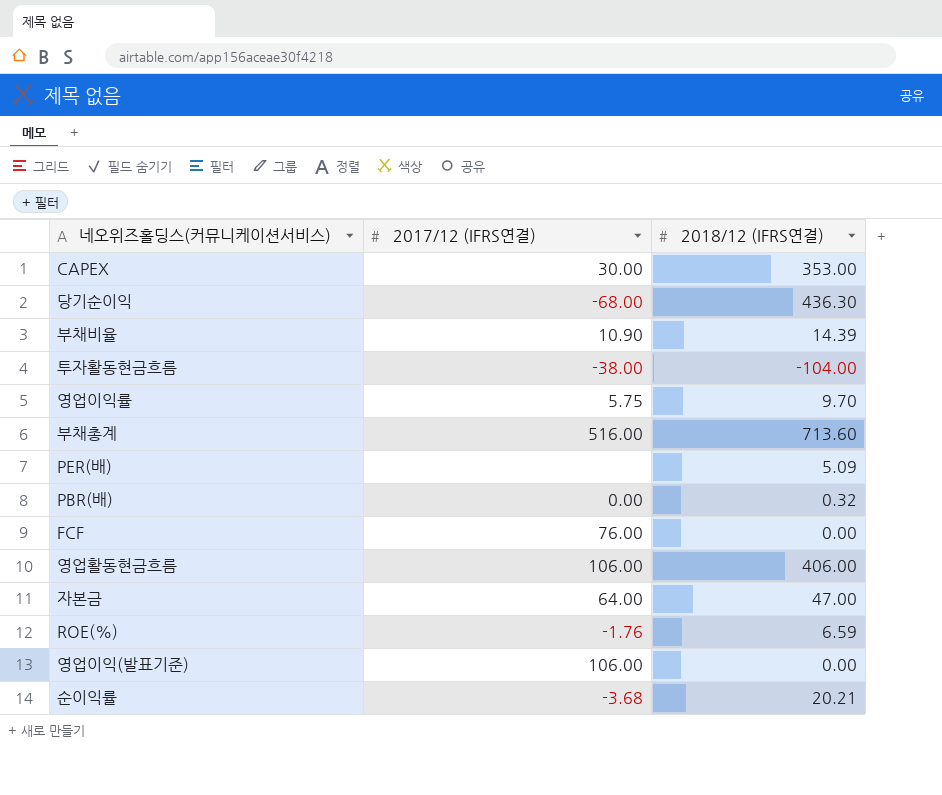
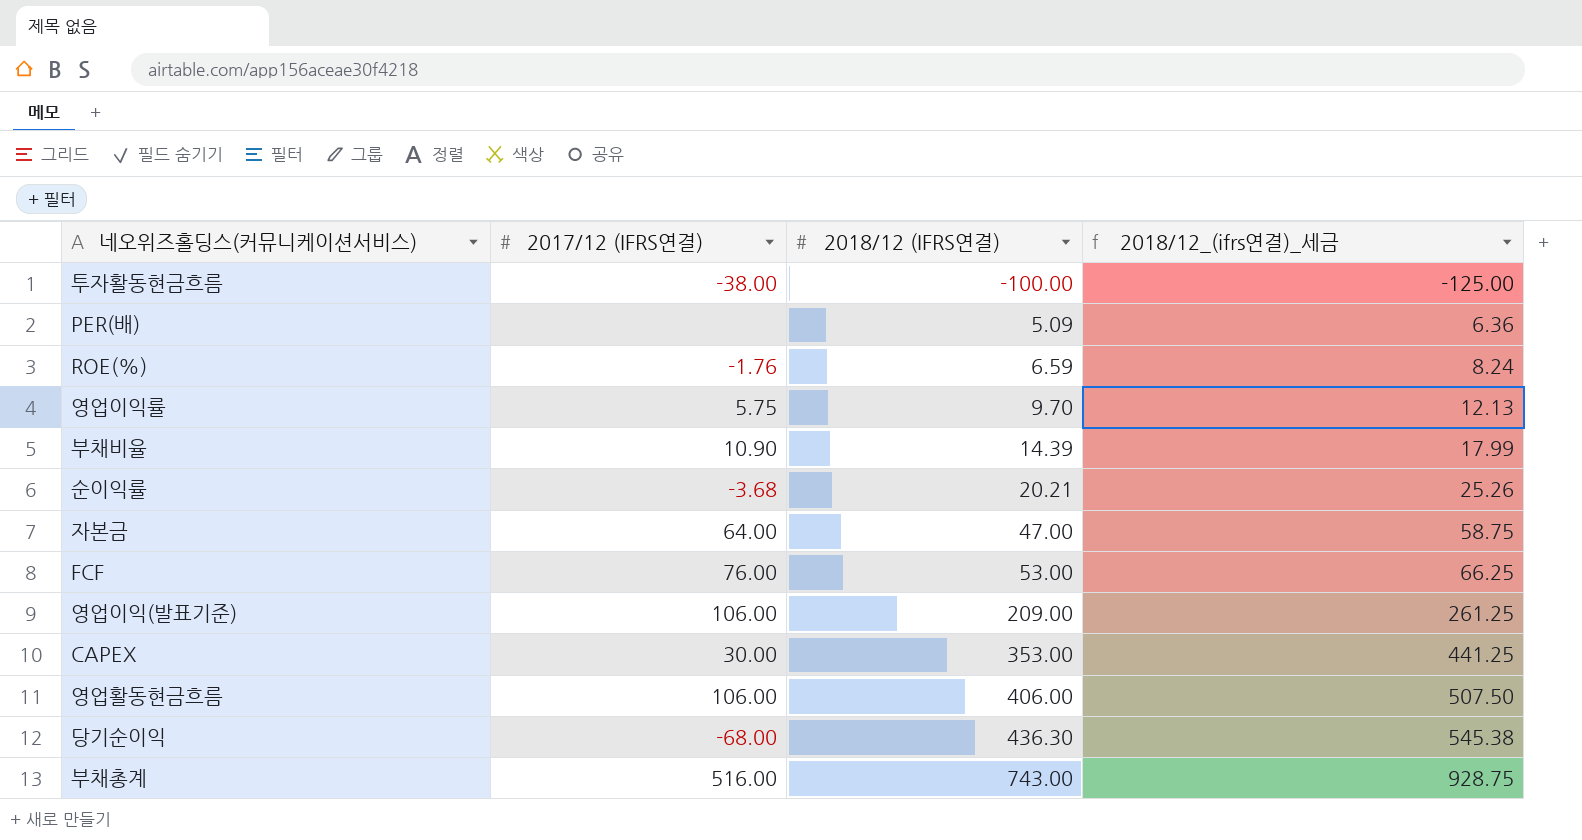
row order: none -> 2018/12 (IFRS연결) ascending
column 2018/12_(ifrs연결)_세금 | formula: none -> [2018/12 (IFRS연결)] * 1.25
row PBR(배): 0.00 | 0.32 -> none
투자활동현금흐름 | 2018/12 (IFRS연결): -104.00 -> -100.00
FCF | 2018/12 (IFRS연결): 0.00 -> 53.00
영업이익(발표기준) | 2018/12 (IFRS연결): 0.00 -> 209.00
부채총계 | 2018/12 (IFRS연결): 713.60 -> 743.00

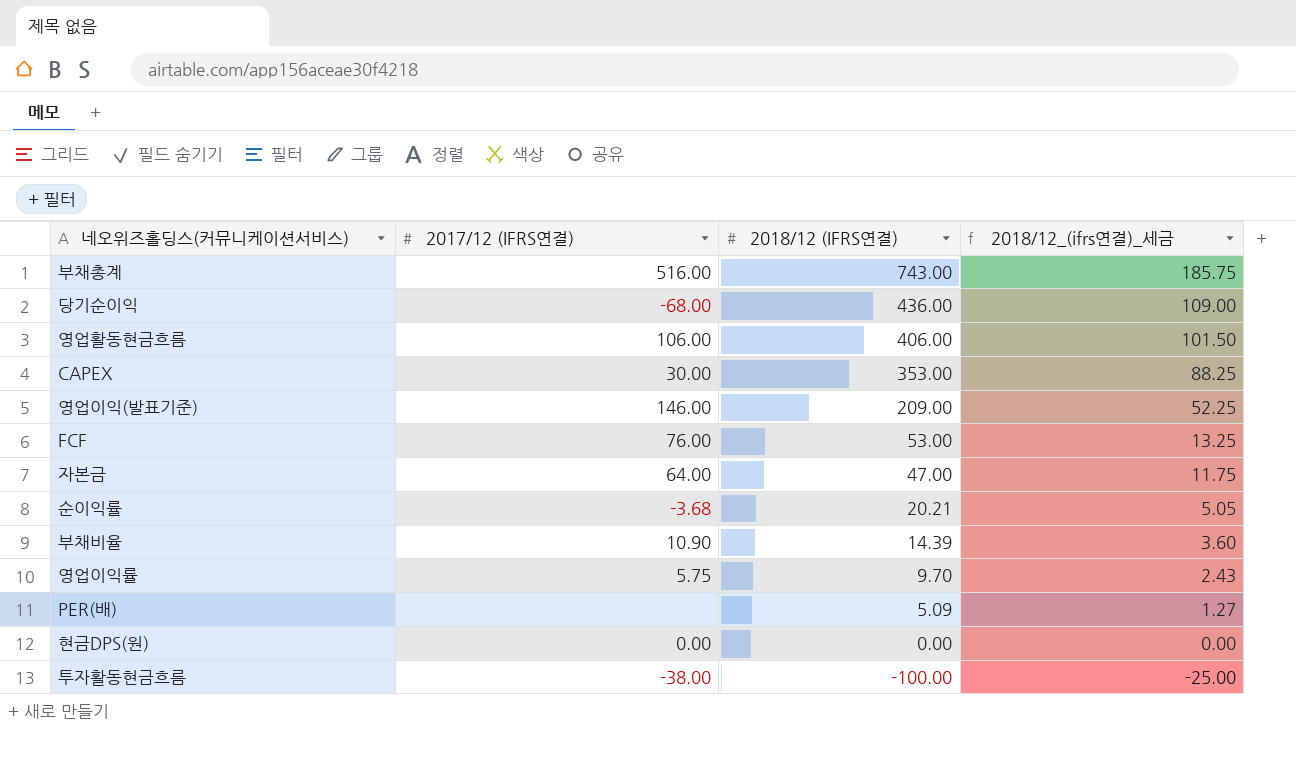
row order: 2018/12 (IFRS연결) ascending -> 2018/12 (IFRS연결) descending
column 2018/12_(ifrs연결)_세금 | formula: [2018/12 (IFRS연결)] * 1.25 -> [2018/12 (IFRS연결)] * 0.25
row ROE(%): -1.76 | 6.59 | 8.24 -> none
당기순이익 | 2018/12 (IFRS연결): 436.30 -> 436.00
영업이익(발표기준) | 2017/12 (IFRS연결): 106.00 -> 146.00
row 현금DPS(원): none -> 0.00 | 0.00 | 0.00

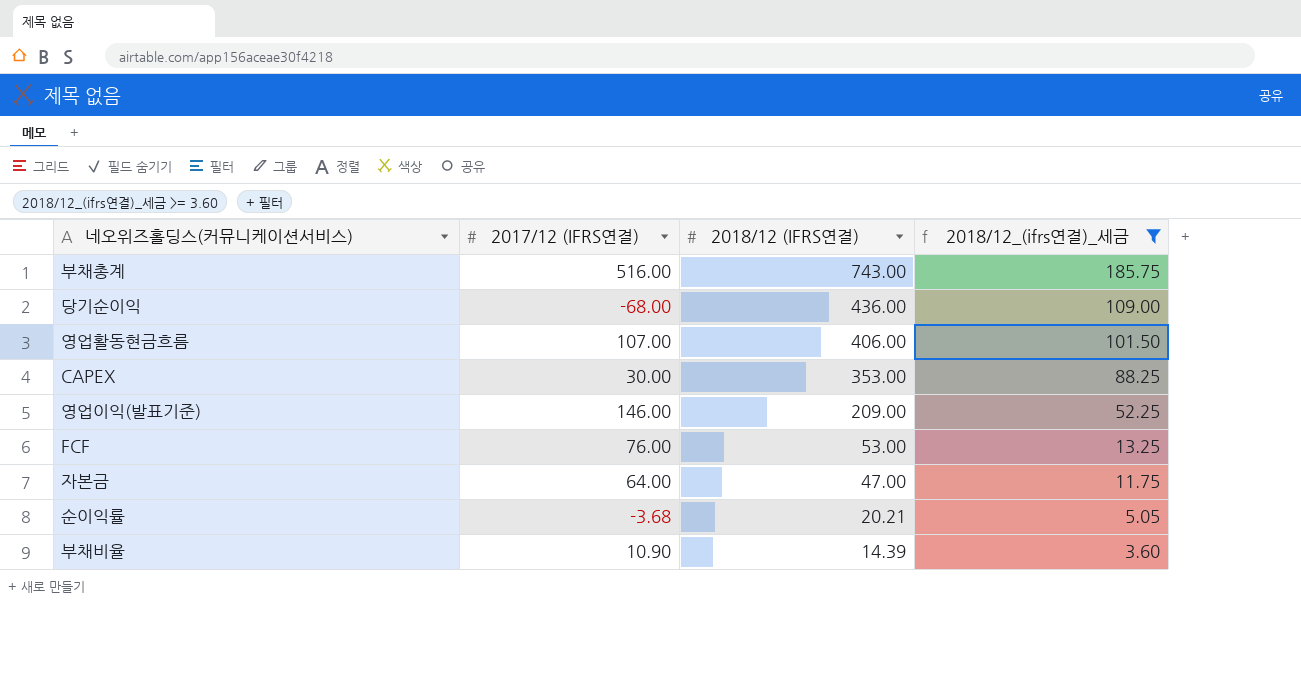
filter: none -> 2018/12_(ifrs연결)_세금 >= 3.60
영업활동현금흐름 | 2017/12 (IFRS연결): 106.00 -> 107.00

